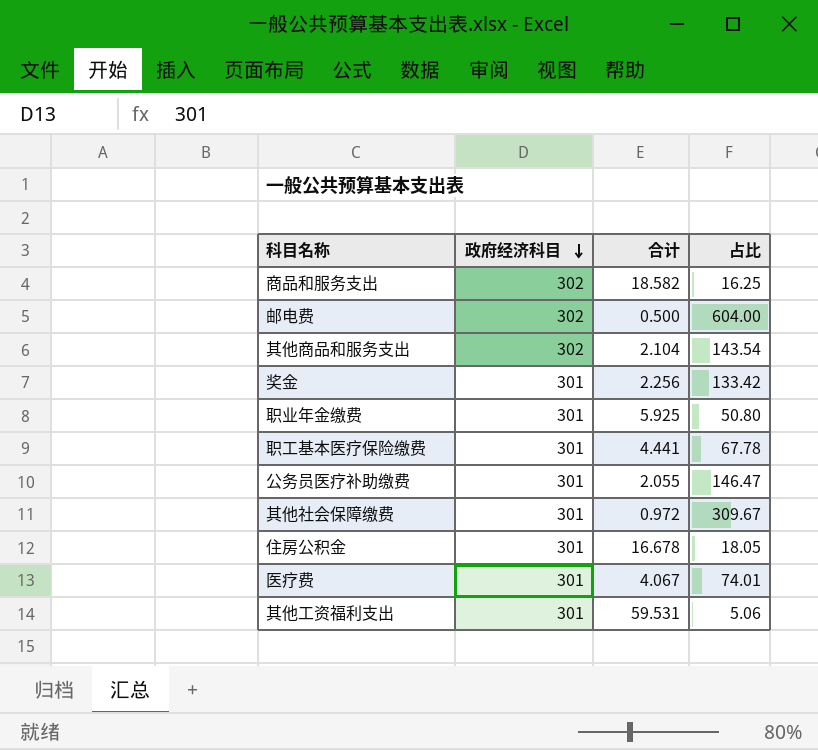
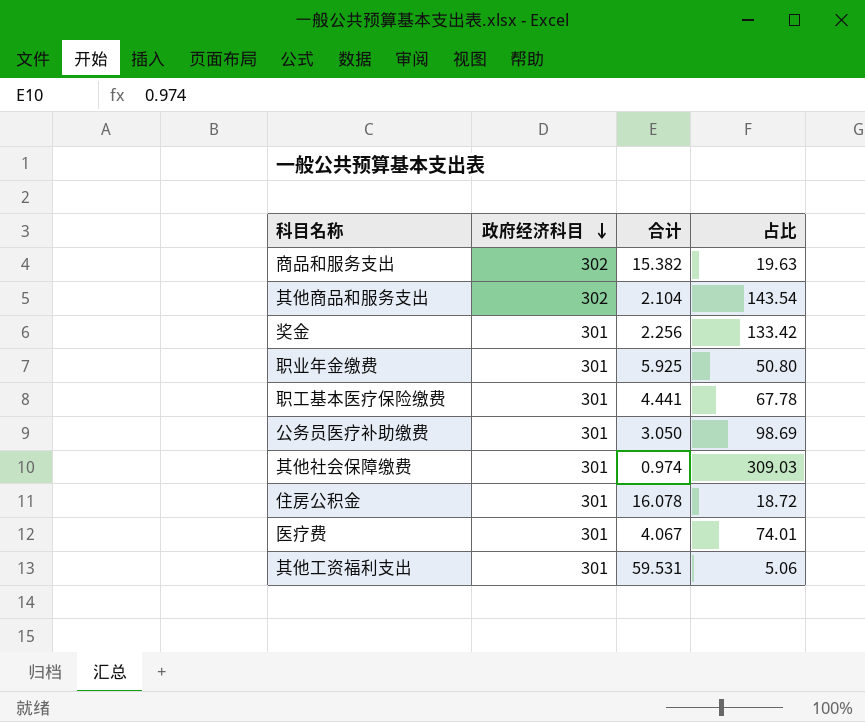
row 邮电费: 302 | 0.500 | 604.00 -> none
商品和服务支出 | 合计: 18.582 -> 15.382
商品和服务支出 | 占比: 16.25 -> 19.63
公务员医疗补助缴费 | 合计: 2.055 -> 3.050
公务员医疗补助缴费 | 占比: 146.47 -> 98.69
其他社会保障缴费 | 合计: 0.972 -> 0.974
其他社会保障缴费 | 占比: 309.67 -> 309.03
住房公积金 | 合计: 16.678 -> 16.078
住房公积金 | 占比: 18.05 -> 18.72

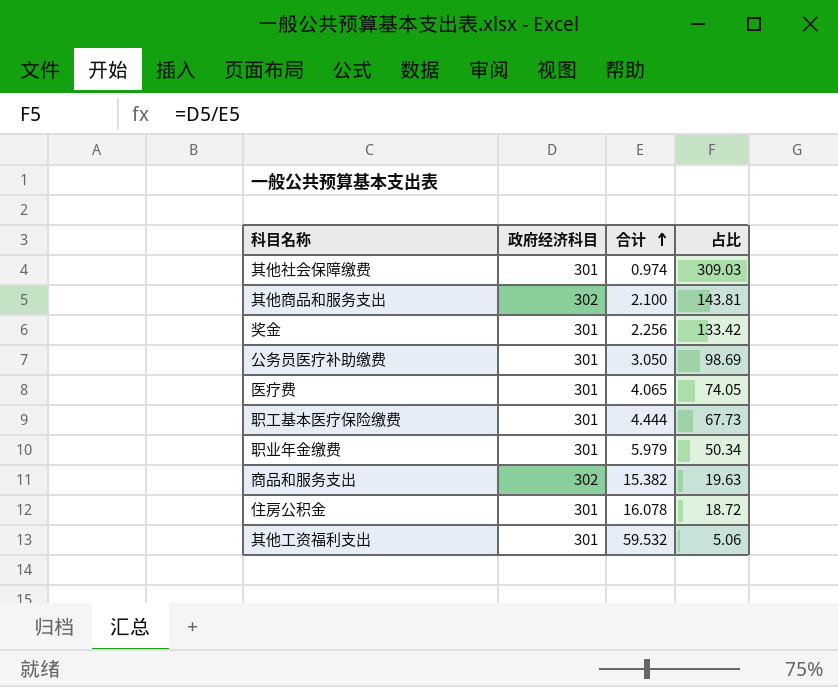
row order: 政府经济科目 descending -> 合计 ascending
其他商品和服务支出 | 合计: 2.104 -> 2.100
其他商品和服务支出 | 占比: 143.54 -> 143.81
医疗费 | 合计: 4.067 -> 4.065
医疗费 | 占比: 74.01 -> 74.05
职工基本医疗保险缴费 | 合计: 4.441 -> 4.444
职工基本医疗保险缴费 | 占比: 67.78 -> 67.73
职业年金缴费 | 合计: 5.925 -> 5.979
职业年金缴费 | 占比: 50.80 -> 50.34
其他工资福利支出 | 合计: 59.531 -> 59.532

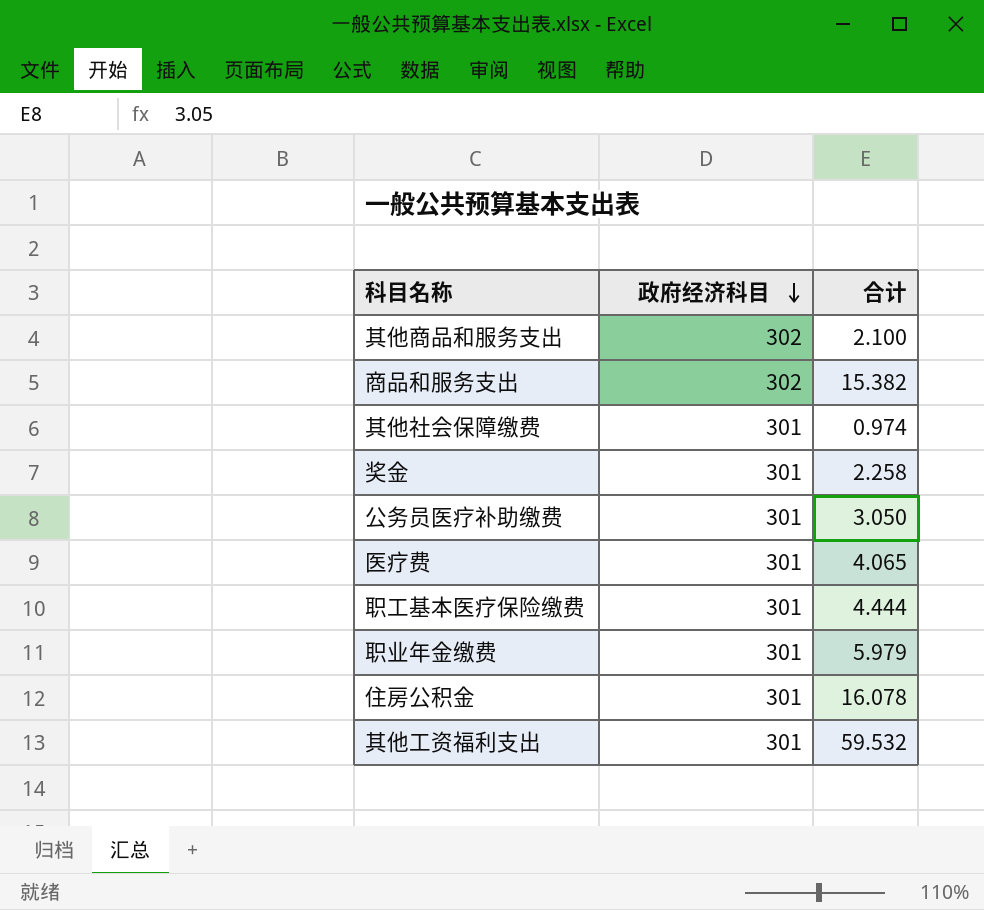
row order: 合计 ascending -> 政府经济科目 descending
column 占比 | formula: [政府经济科目] / [合计] -> none
奖金 | 合计: 2.256 -> 2.258

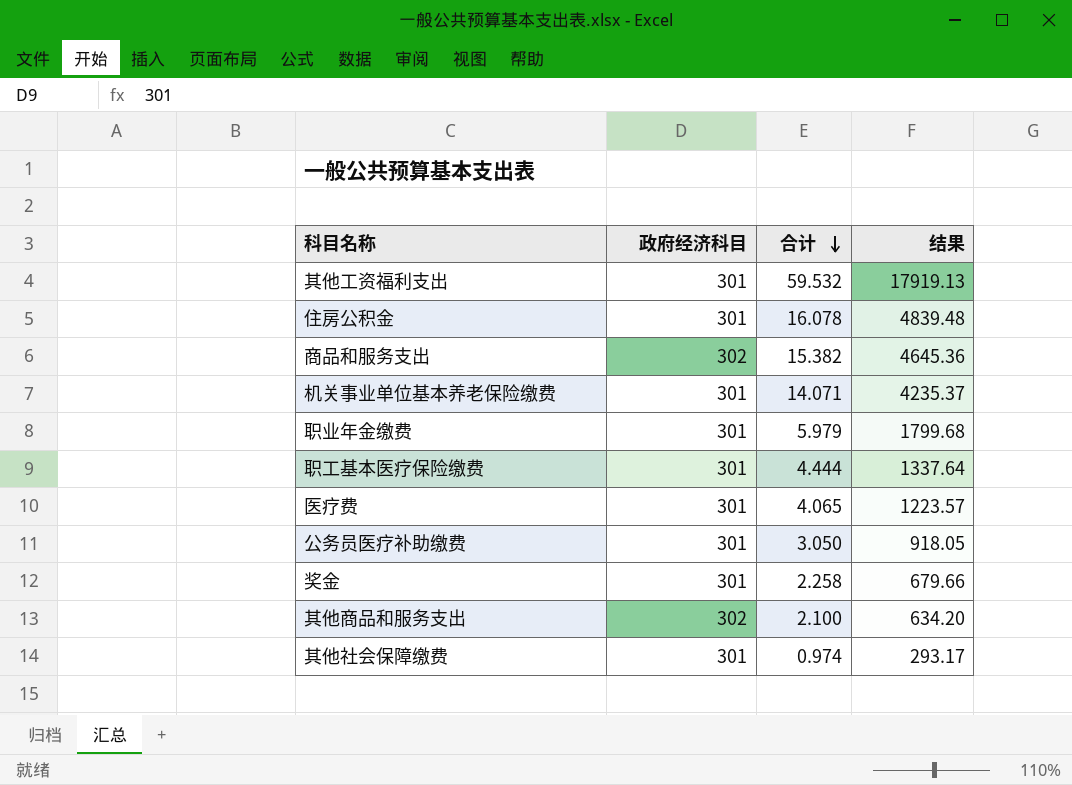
row order: 政府经济科目 descending -> 合计 descending
column 结果 | formula: none -> [政府经济科目] * [合计]
row 机关事业单位基本养老保险缴费: none -> 301 | 14.071 | 4235.37

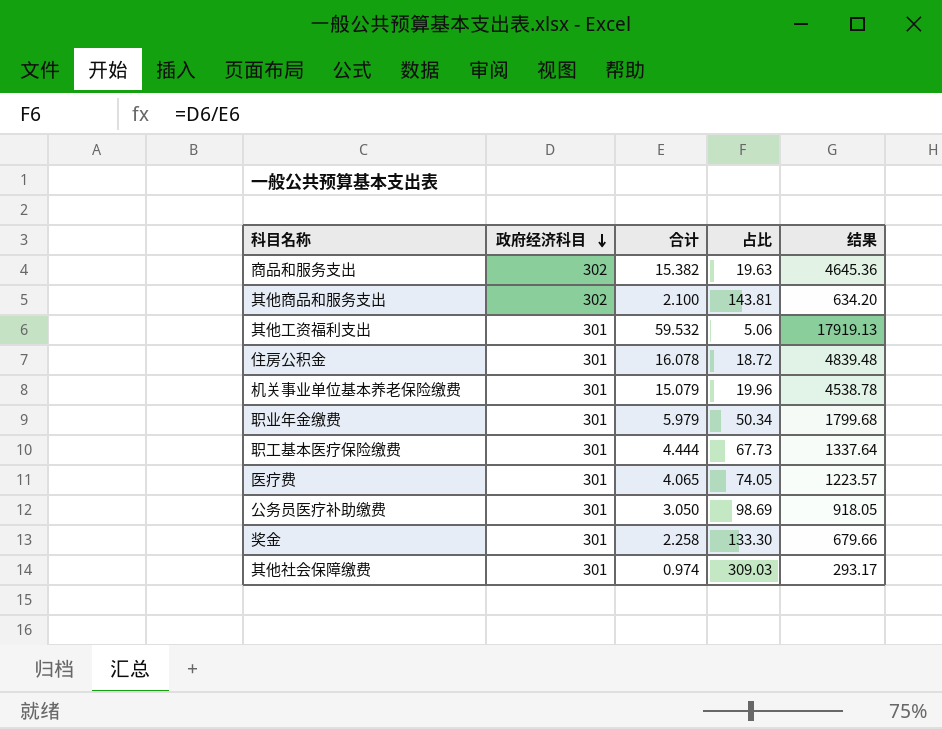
row order: 合计 descending -> 政府经济科目 descending
column 占比 | formula: none -> [政府经济科目] / [合计]
机关事业单位基本养老保险缴费 | 合计: 14.071 -> 15.079
机关事业单位基本养老保险缴费 | 结果: 4235.37 -> 4538.78

